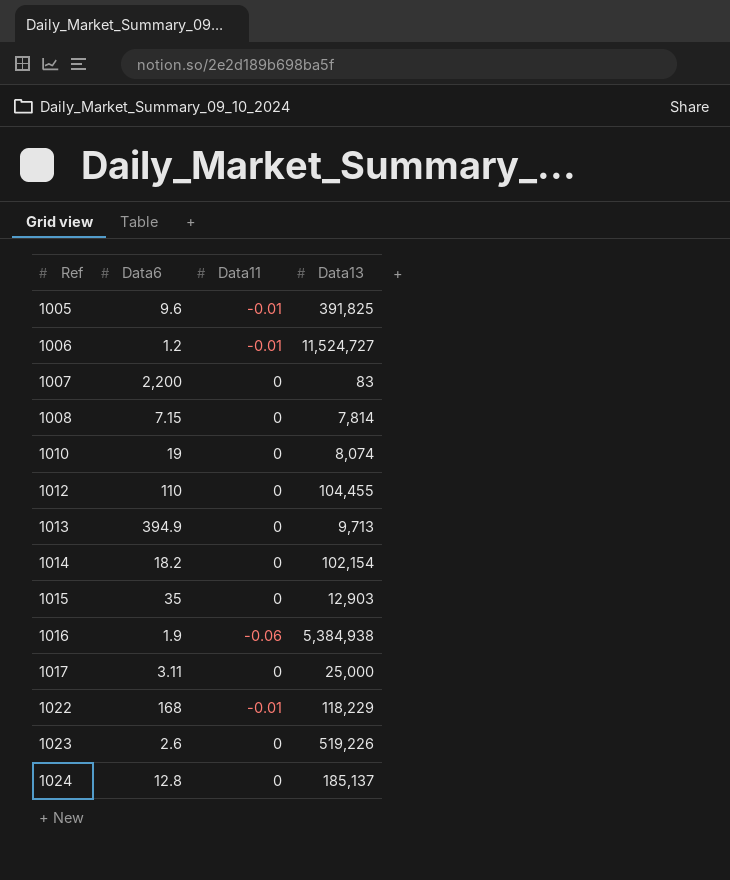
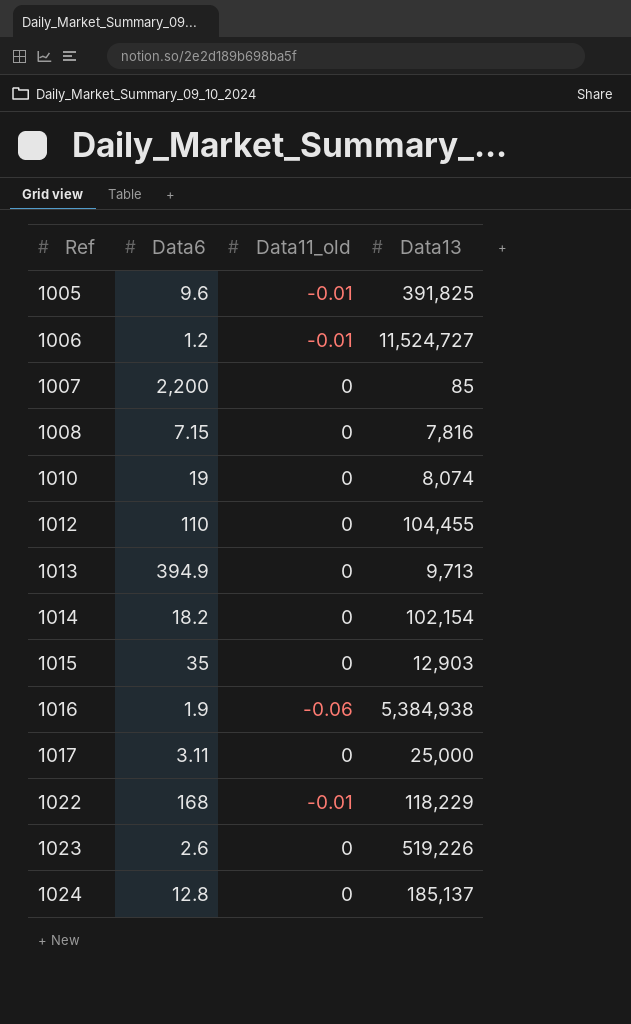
column name: Data11 -> Data11_old
1007 | Data13: 83 -> 85
1008 | Data13: 7,814 -> 7,816

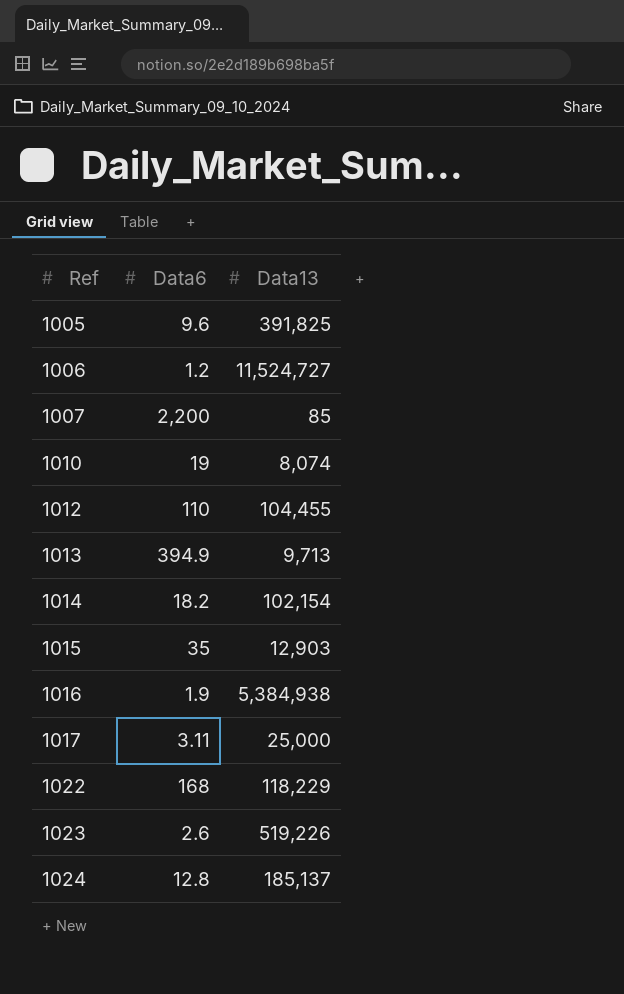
column Data11_old | position: 3 -> none
row 1008: 7.15 | 0 | 7,816 -> none

